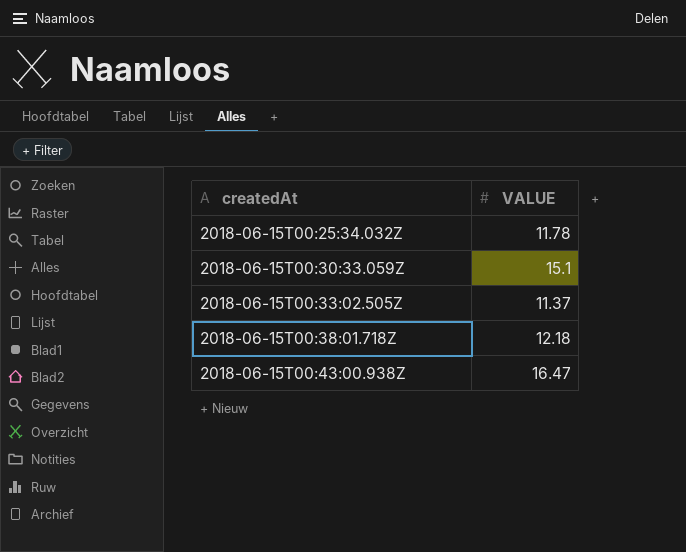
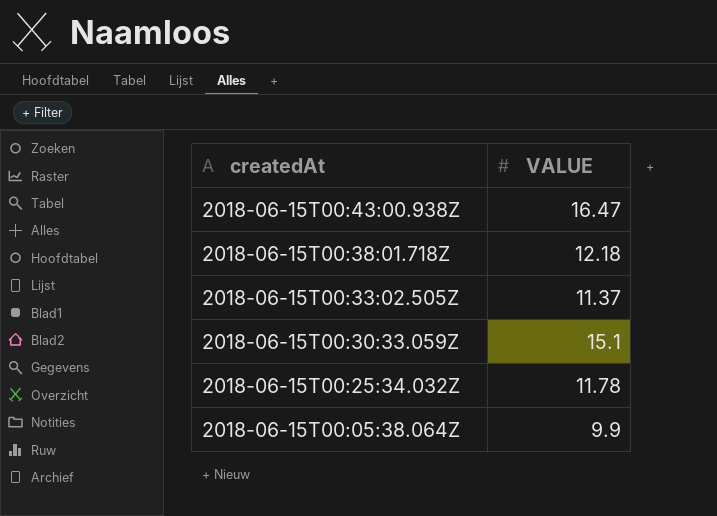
row order: createdAt ascending -> createdAt descending
row 2018-06-15T00:05:38.064Z: none -> 9.9

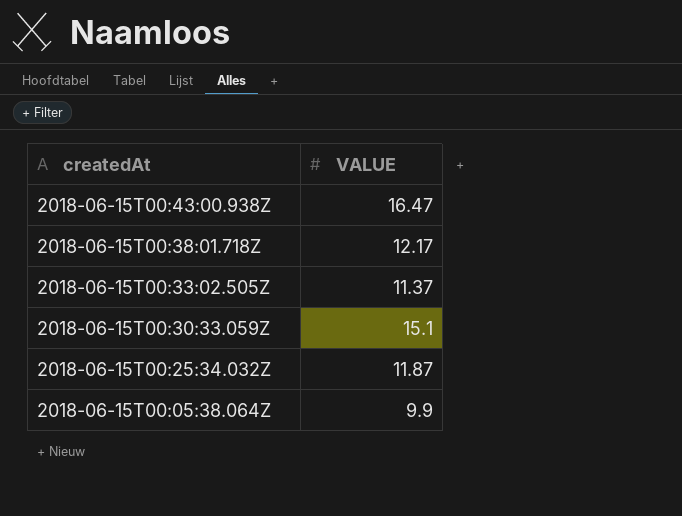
2018-06-15T00:38:01.718Z | VALUE: 12.18 -> 12.17
2018-06-15T00:25:34.032Z | VALUE: 11.78 -> 11.87

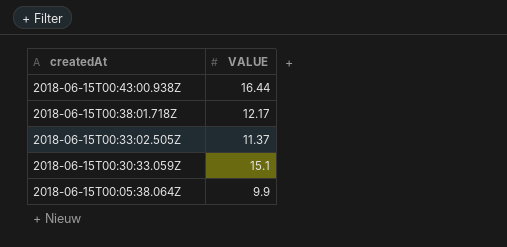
row 2018-06-15T00:25:34.032Z: 11.87 -> none
2018-06-15T00:43:00.938Z | VALUE: 16.47 -> 16.44

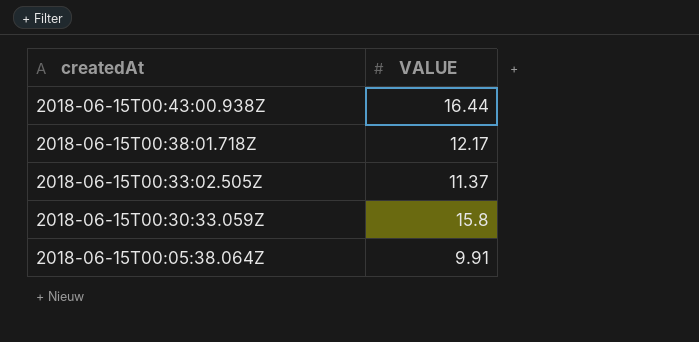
2018-06-15T00:30:33.059Z | VALUE: 15.1 -> 15.8
2018-06-15T00:05:38.064Z | VALUE: 9.9 -> 9.91

